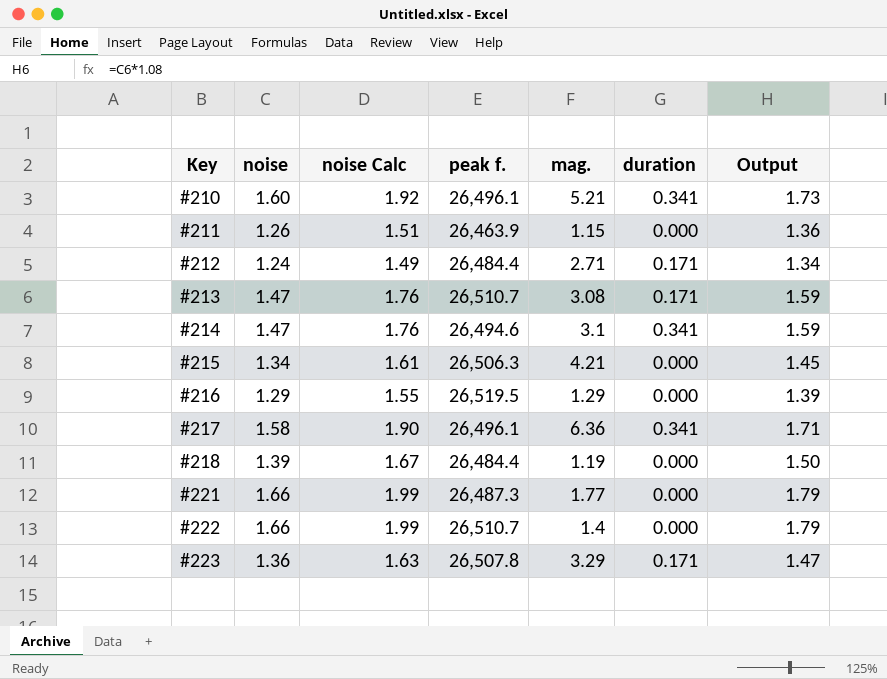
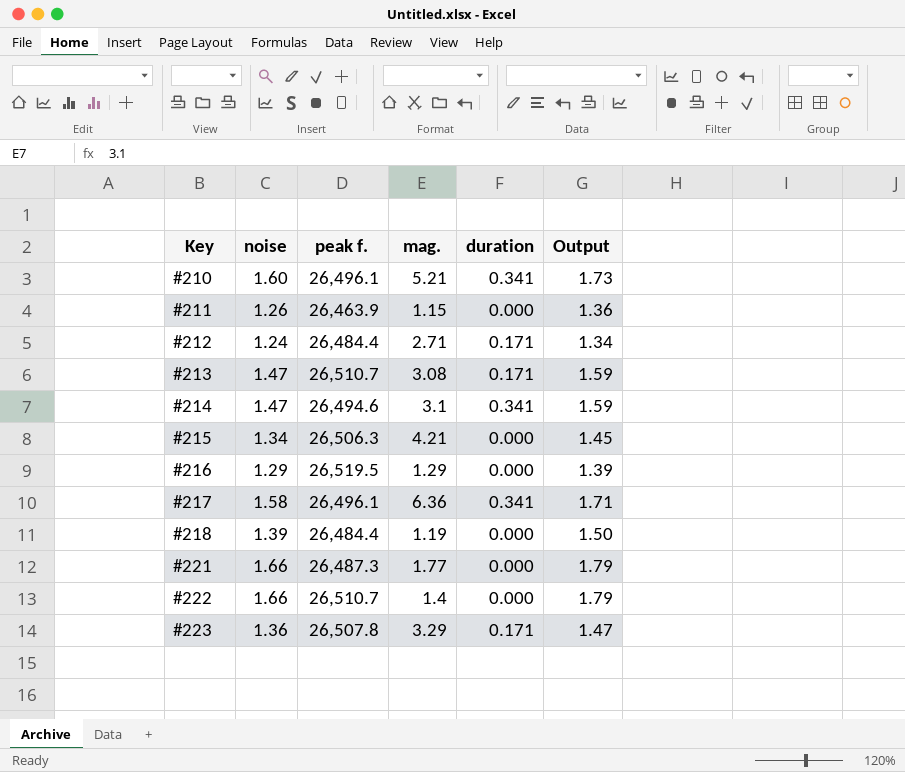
column noise Calc | formula: [noise] * 1.2 -> none

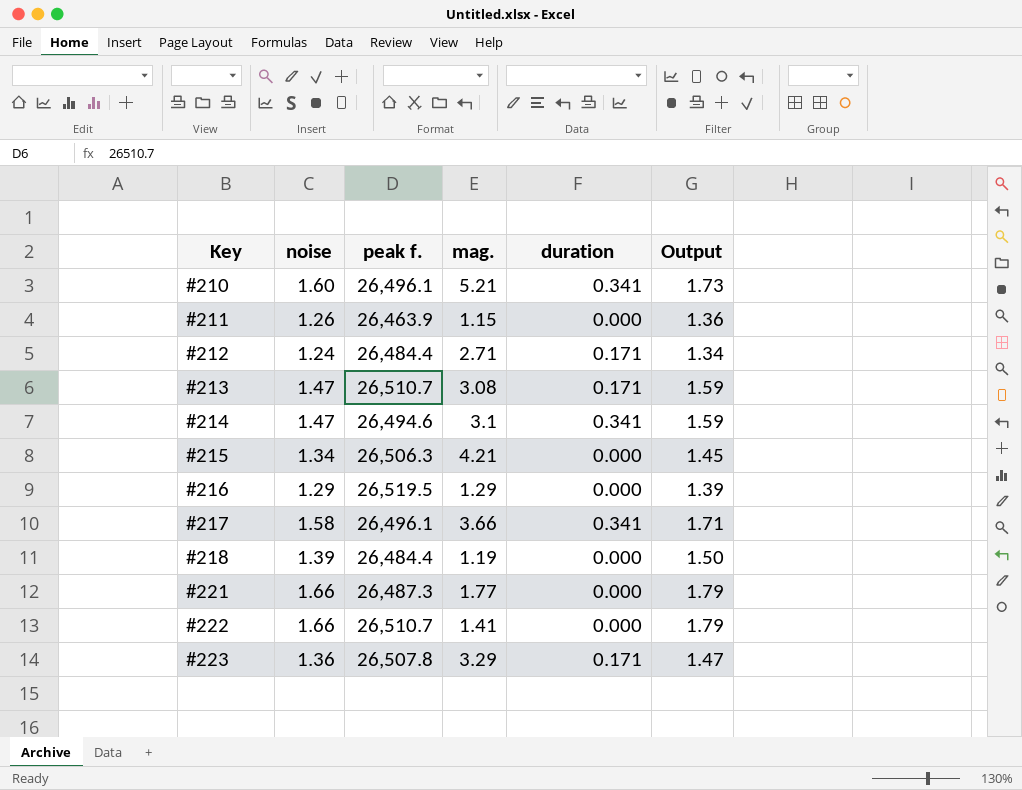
#217 | mag.: 6.36 -> 3.66
#222 | mag.: 1.4 -> 1.41

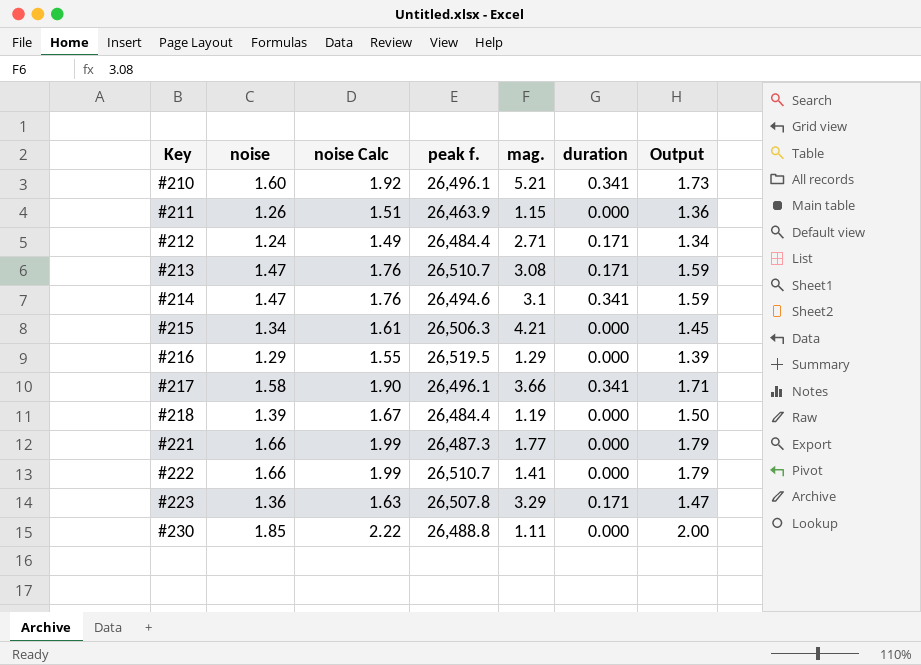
column noise Calc | formula: none -> [noise] * 1.2
row #230: none -> 1.85 | 2.22 | 26,488.8 | 1.11 | 0.000 | 2.00

